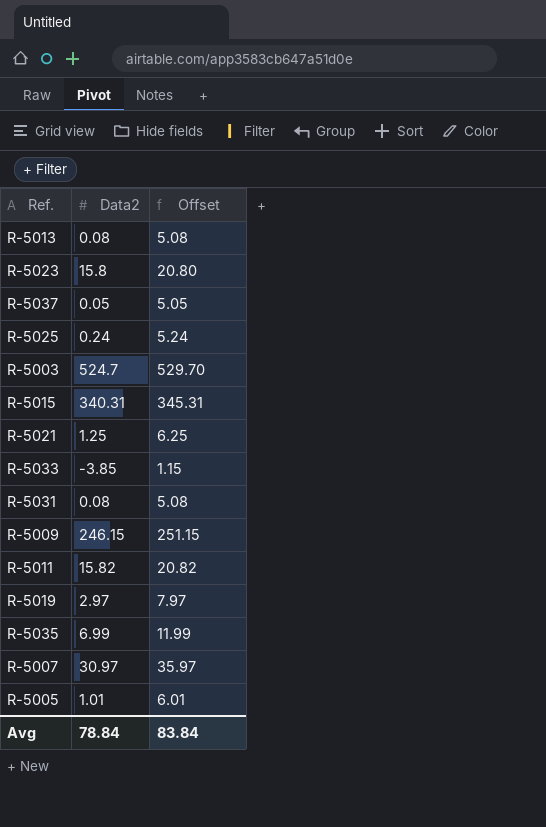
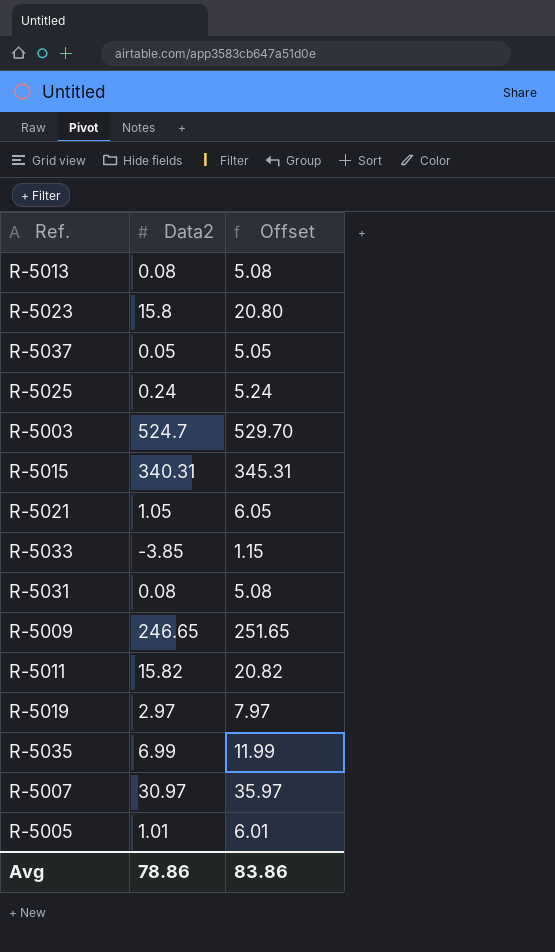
R-5021 | Data2: 1.25 -> 1.05
R-5021 | Offset: 6.25 -> 6.05
R-5009 | Data2: 246.15 -> 246.65
R-5009 | Offset: 251.15 -> 251.65
Avg | Data2: 78.84 -> 78.86
Avg | Offset: 83.84 -> 83.86

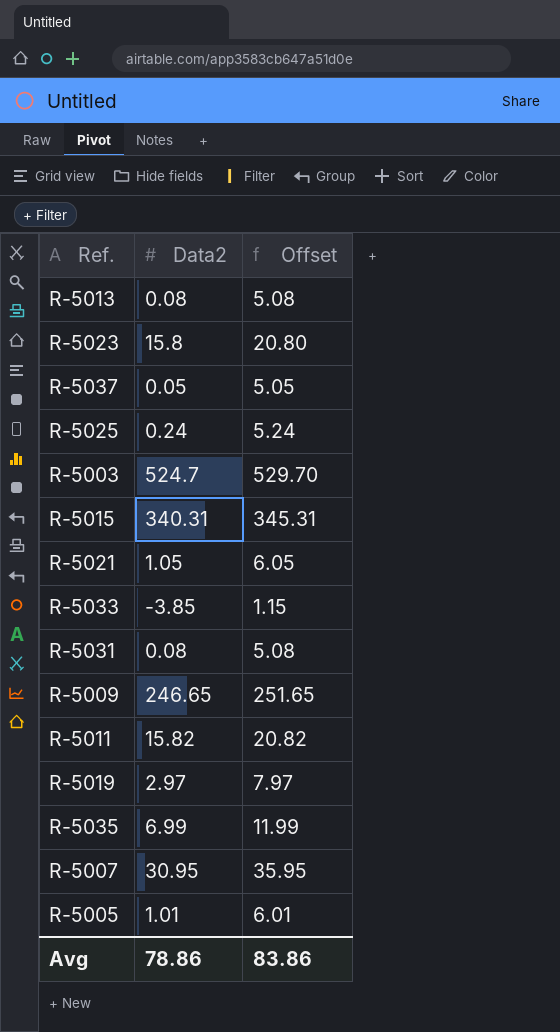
R-5007 | Data2: 30.97 -> 30.95
R-5007 | Offset: 35.97 -> 35.95

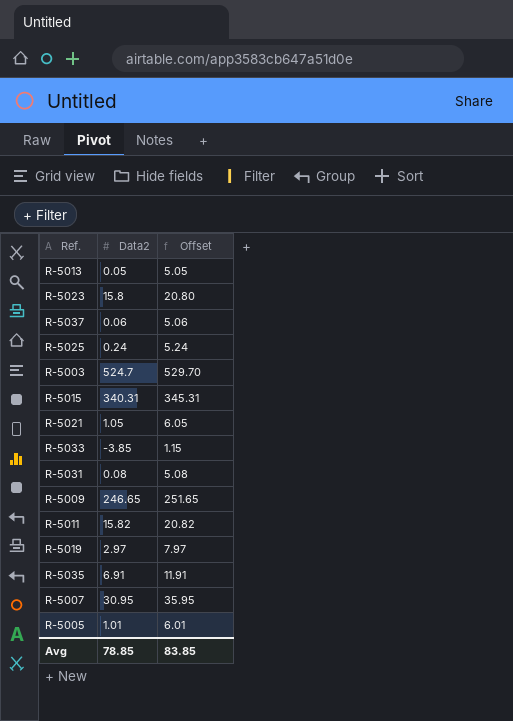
R-5013 | Data2: 0.08 -> 0.05
R-5013 | Offset: 5.08 -> 5.05
R-5037 | Data2: 0.05 -> 0.06
R-5037 | Offset: 5.05 -> 5.06
R-5035 | Data2: 6.99 -> 6.91
R-5035 | Offset: 11.99 -> 11.91
Avg | Data2: 78.86 -> 78.85
Avg | Offset: 83.86 -> 83.85

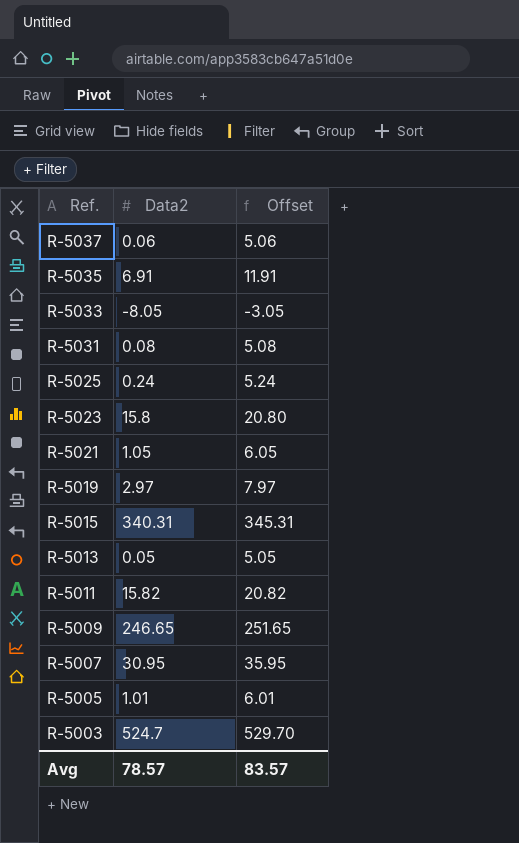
row order: none -> Ref. descending
R-5033 | Data2: -3.85 -> -8.05
R-5033 | Offset: 1.15 -> -3.05
Avg | Data2: 78.85 -> 78.57
Avg | Offset: 83.85 -> 83.57

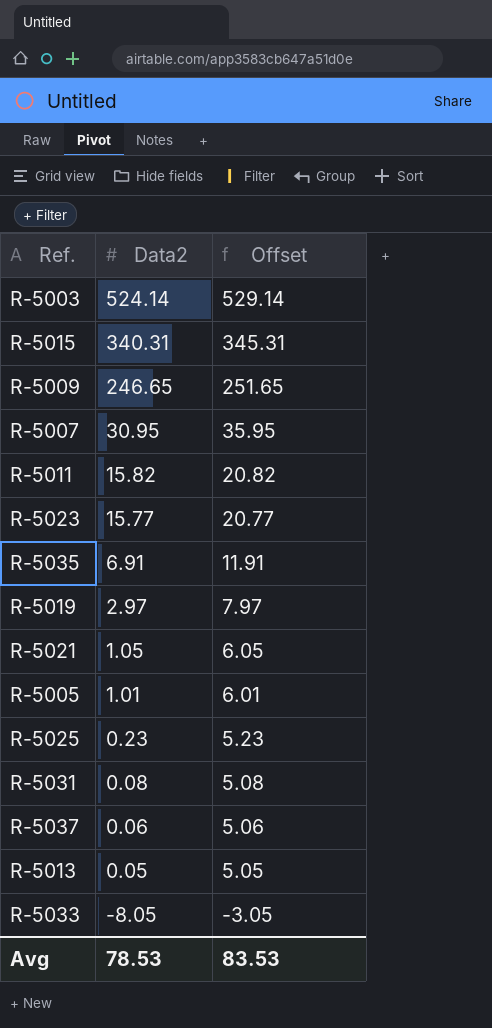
row order: Ref. descending -> Data2 descending
R-5003 | Data2: 524.7 -> 524.14
R-5003 | Offset: 529.70 -> 529.14
R-5023 | Data2: 15.8 -> 15.77
R-5023 | Offset: 20.80 -> 20.77
R-5025 | Data2: 0.24 -> 0.23
R-5025 | Offset: 5.24 -> 5.23
Avg | Data2: 78.57 -> 78.53
Avg | Offset: 83.57 -> 83.53

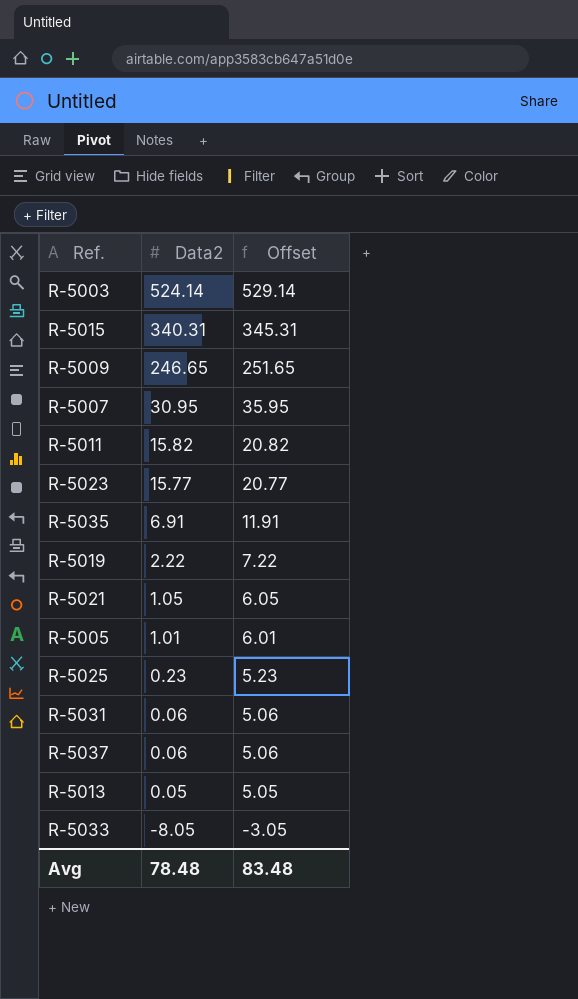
R-5019 | Data2: 2.97 -> 2.22
R-5019 | Offset: 7.97 -> 7.22
R-5031 | Data2: 0.08 -> 0.06
R-5031 | Offset: 5.08 -> 5.06
Avg | Data2: 78.53 -> 78.48
Avg | Offset: 83.53 -> 83.48

